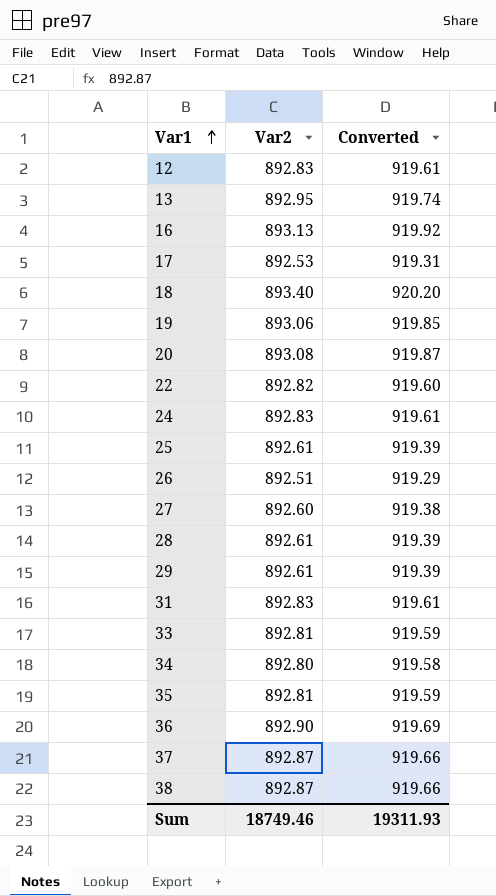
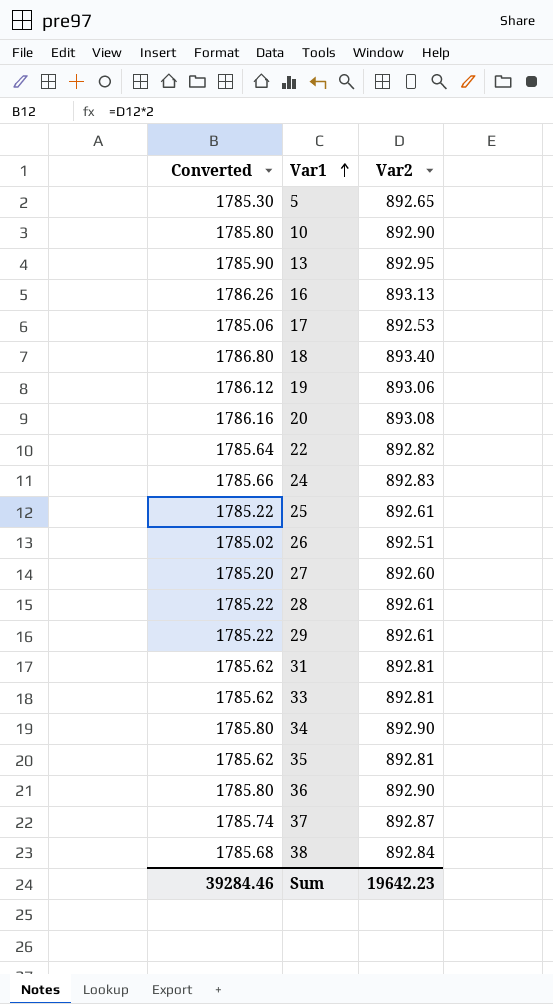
column Converted | formula: [Var2] * 1.03 -> [Var2] * 2
column Converted | position: 3 -> 1
row 12: 892.83 | 919.61 -> none
row 5: none -> 1785.30 | 892.65
row 10: none -> 1785.80 | 892.90
31 | Var2: 892.83 -> 892.81
34 | Var2: 892.80 -> 892.90
38 | Var2: 892.87 -> 892.84
Sum | Converted: 19311.93 -> 39284.46
Sum | Var2: 18749.46 -> 19642.23

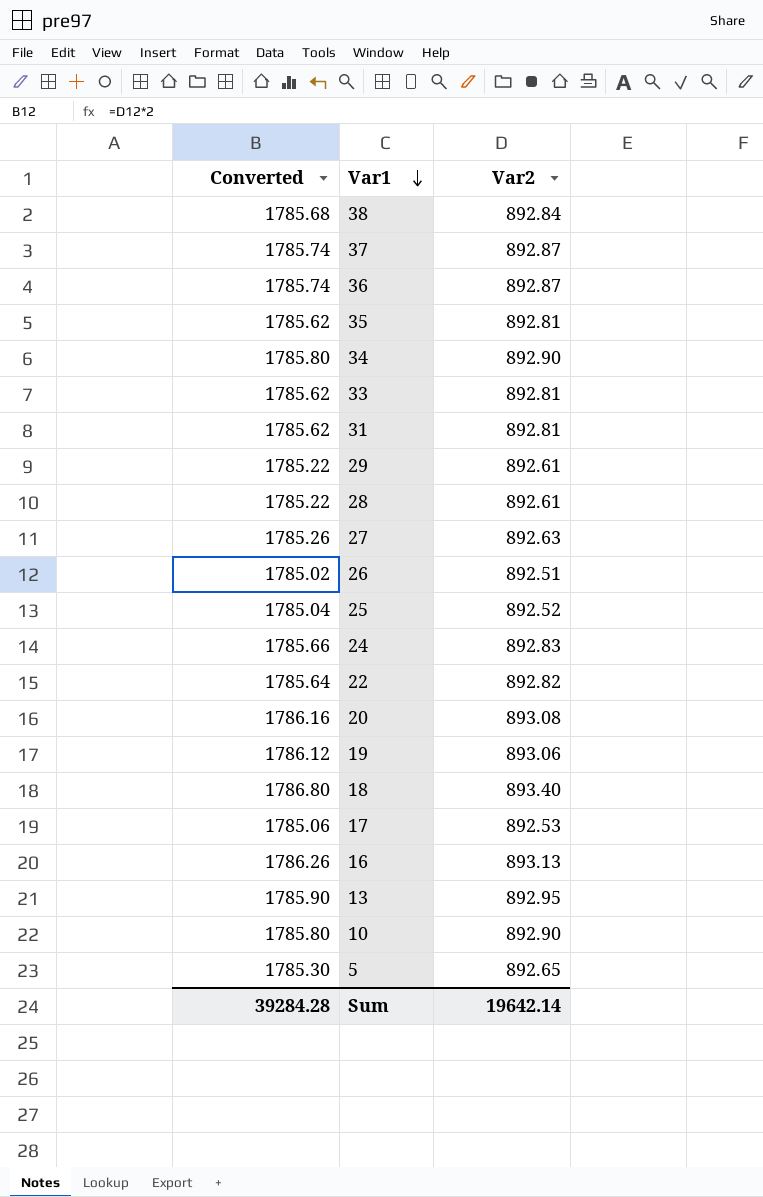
row order: Var1 ascending -> Var1 descending
36 | Converted: 1785.80 -> 1785.74
36 | Var2: 892.90 -> 892.87
27 | Converted: 1785.20 -> 1785.26
27 | Var2: 892.60 -> 892.63
25 | Converted: 1785.22 -> 1785.04
25 | Var2: 892.61 -> 892.52
Sum | Converted: 39284.46 -> 39284.28
Sum | Var2: 19642.23 -> 19642.14

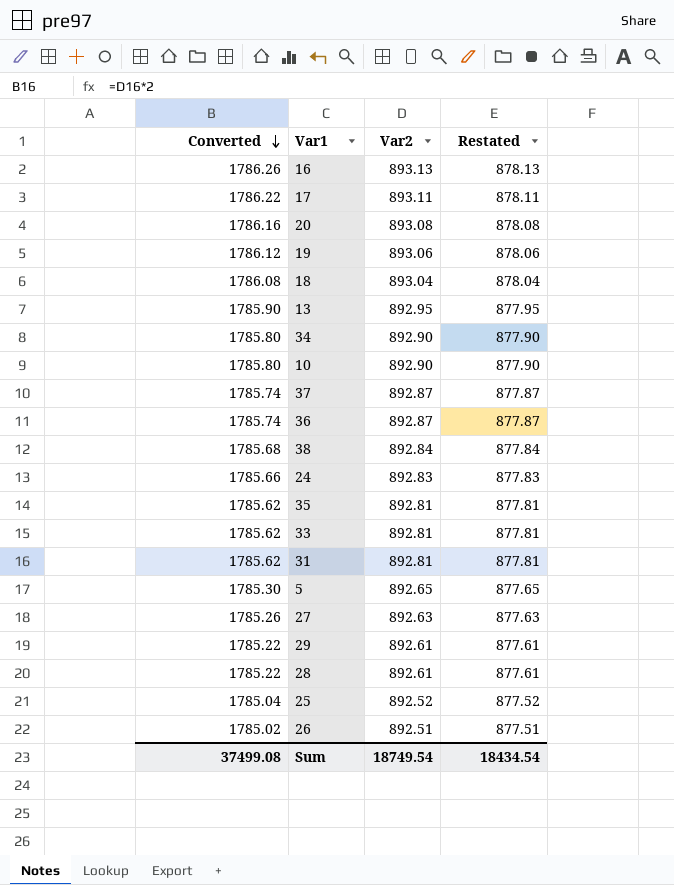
row order: Var1 descending -> Converted descending
column Restated | formula: none -> [Var2] - 15
row 22: 1785.64 | 892.82 -> none
17 | Converted: 1785.06 -> 1786.22
17 | Var2: 892.53 -> 893.11
18 | Converted: 1786.80 -> 1786.08
18 | Var2: 893.40 -> 893.04
Sum | Converted: 39284.28 -> 37499.08
Sum | Var2: 19642.14 -> 18749.54

